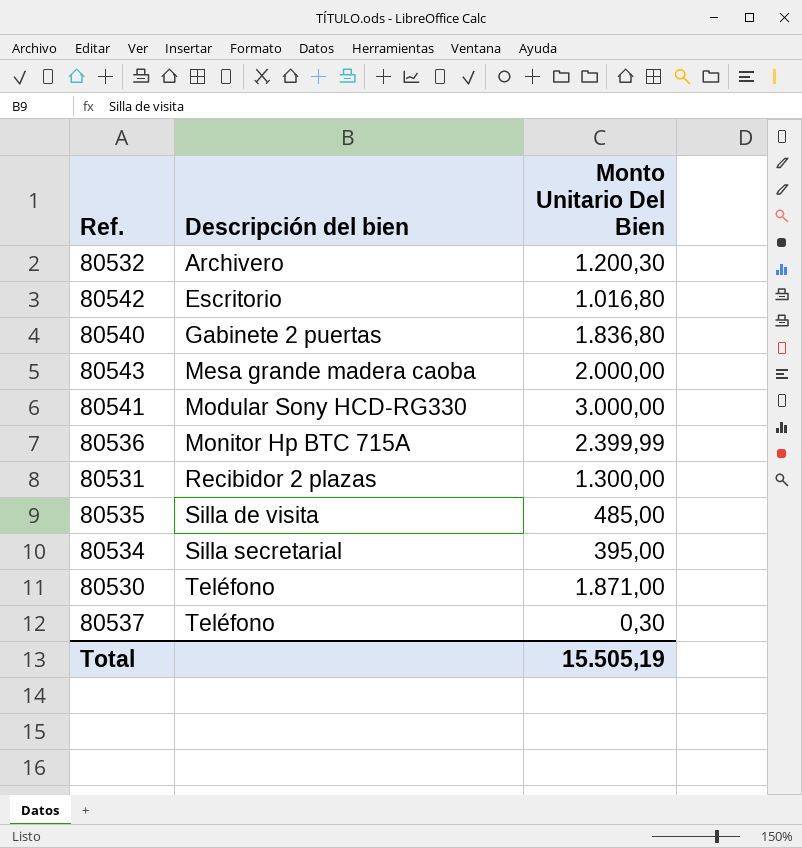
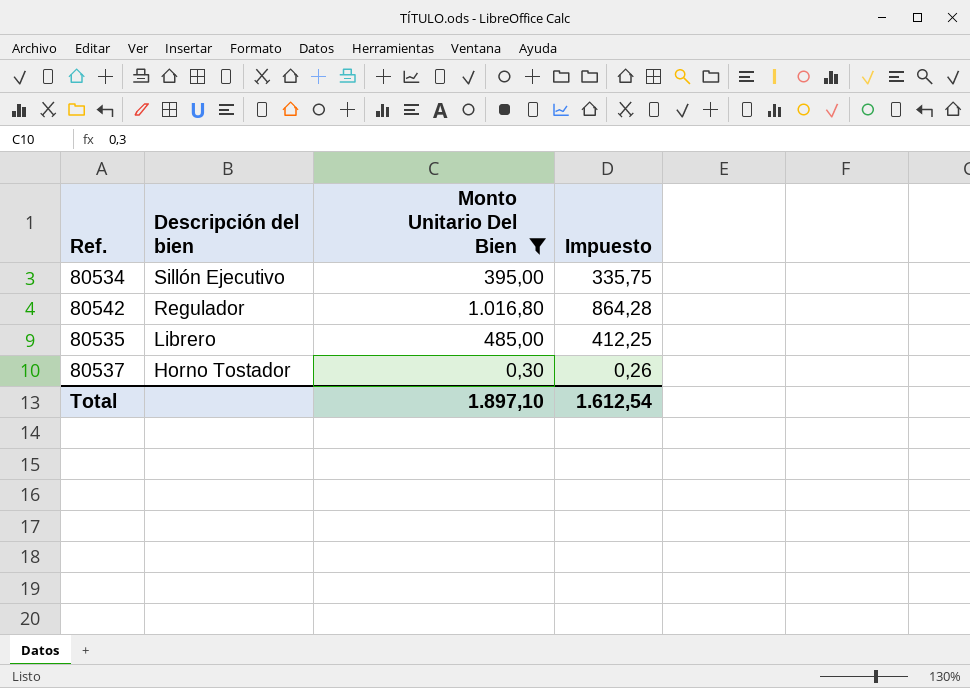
filter: none -> Monto Unitario Del Bien <= 1.016,80
row order: Descripción del bien ascending -> Descripción del bien descending
column Impuesto | formula: none -> [Monto Unitario Del Bien] * 0,85
80534 | Descripción del bien: Silla secretarial -> Sillón Ejecutivo
80542 | Descripción del bien: Escritorio -> Regulador
80535 | Descripción del bien: Silla de visita -> Librero
80537 | Descripción del bien: Teléfono -> Horno Tostador
Total | Monto Unitario Del Bien: 15.505,19 -> 1.897,10

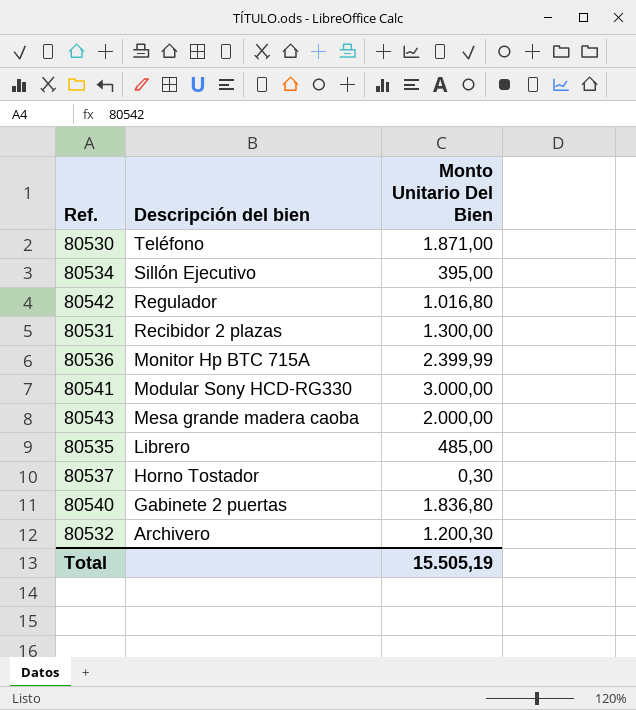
filter: Monto Unitario Del Bien <= 1.016,80 -> none
column Impuesto | formula: [Monto Unitario Del Bien] * 0,85 -> none
Total | Monto Unitario Del Bien: 1.897,10 -> 15.505,19

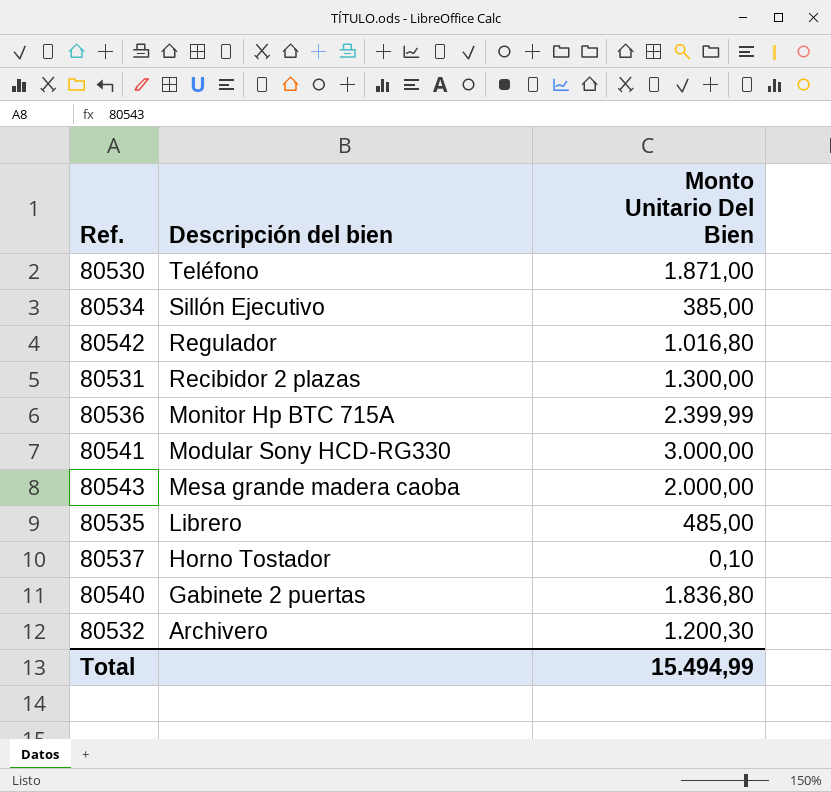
80534 | Monto Unitario Del Bien: 395,00 -> 385,00
80537 | Monto Unitario Del Bien: 0,30 -> 0,10
Total | Monto Unitario Del Bien: 15.505,19 -> 15.494,99

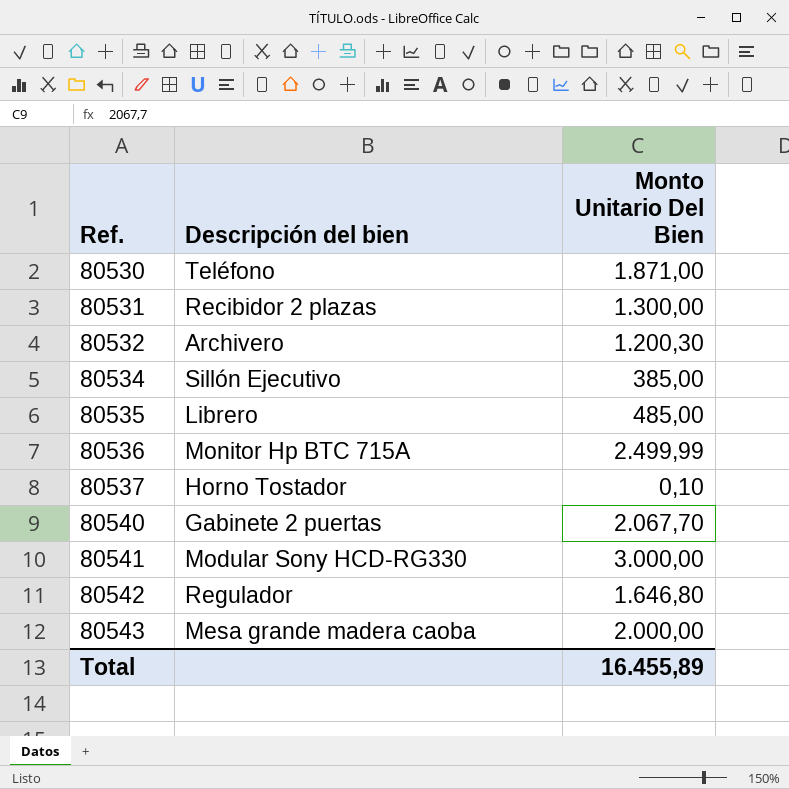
row order: Descripción del bien descending -> Ref. ascending
80536 | Monto Unitario Del Bien: 2.399,99 -> 2.499,99
80540 | Monto Unitario Del Bien: 1.836,80 -> 2.067,70
80542 | Monto Unitario Del Bien: 1.016,80 -> 1.646,80
Total | Monto Unitario Del Bien: 15.494,99 -> 16.455,89

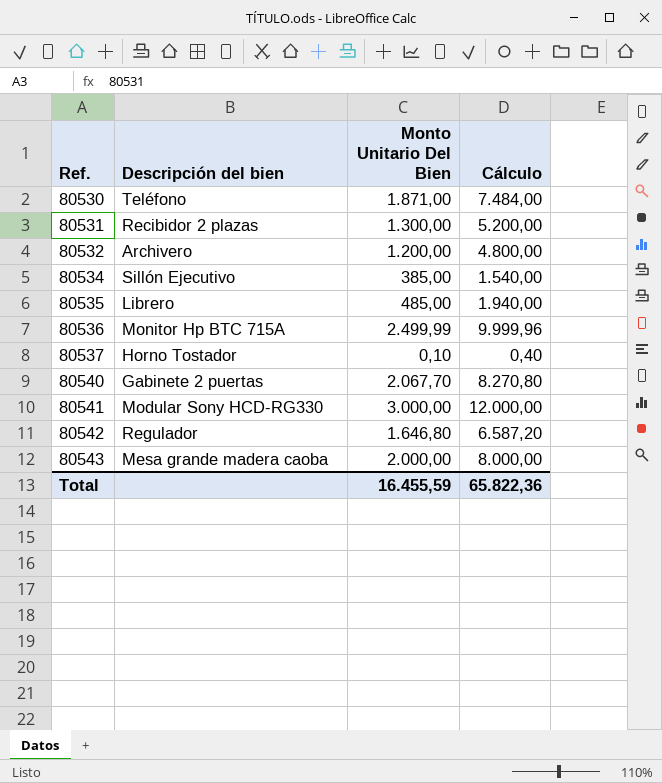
column Cálculo | formula: none -> [Monto Unitario Del Bien] * 4
80532 | Monto Unitario Del Bien: 1.200,30 -> 1.200,00
Total | Monto Unitario Del Bien: 16.455,89 -> 16.455,59

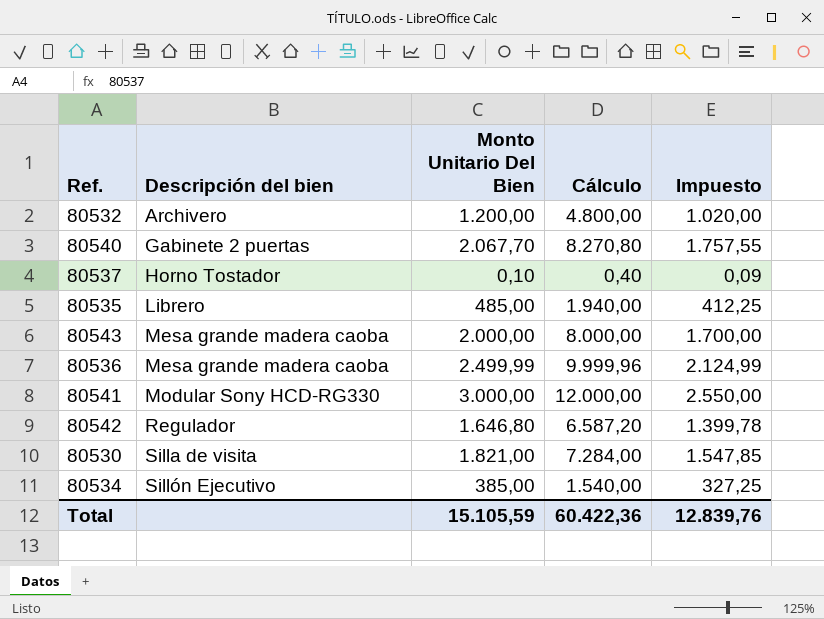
row order: Ref. ascending -> Descripción del bien ascending
column Impuesto | formula: none -> [Monto Unitario Del Bien] * 0,85
row 80531: Recibidor 2 plazas | 1.300,00 | 5.200,00 -> none
80536 | Descripción del bien: Monitor Hp BTC 715A -> Mesa grande madera caoba
80530 | Descripción del bien: Teléfono -> Silla de visita
80530 | Monto Unitario Del Bien: 1.871,00 -> 1.821,00
80530 | Cálculo: 7.484,00 -> 7.284,00
Total | Monto Unitario Del Bien: 16.455,59 -> 15.105,59
Total | Cálculo: 65.822,36 -> 60.422,36

